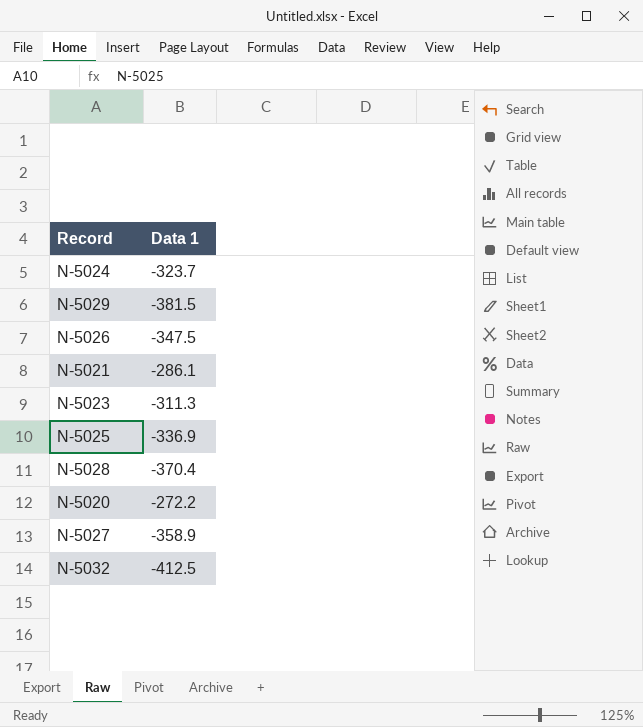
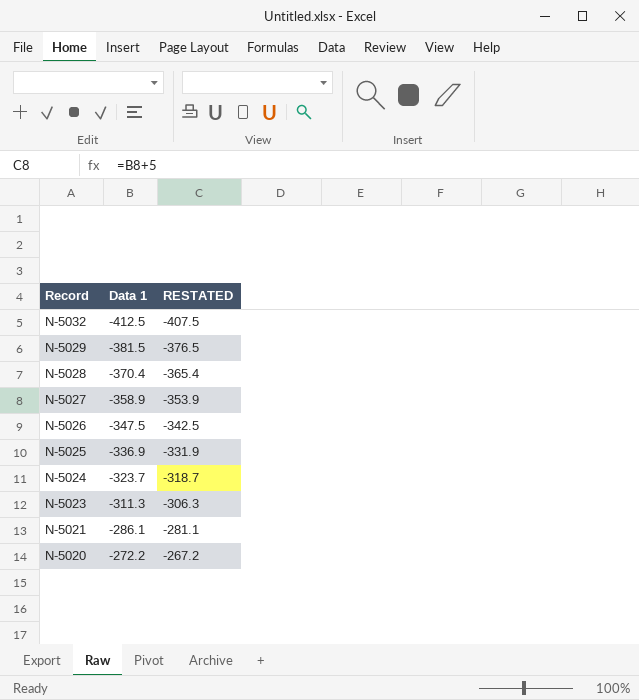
row order: none -> Record descending
column RESTATED | formula: none -> [Data 1] + 5

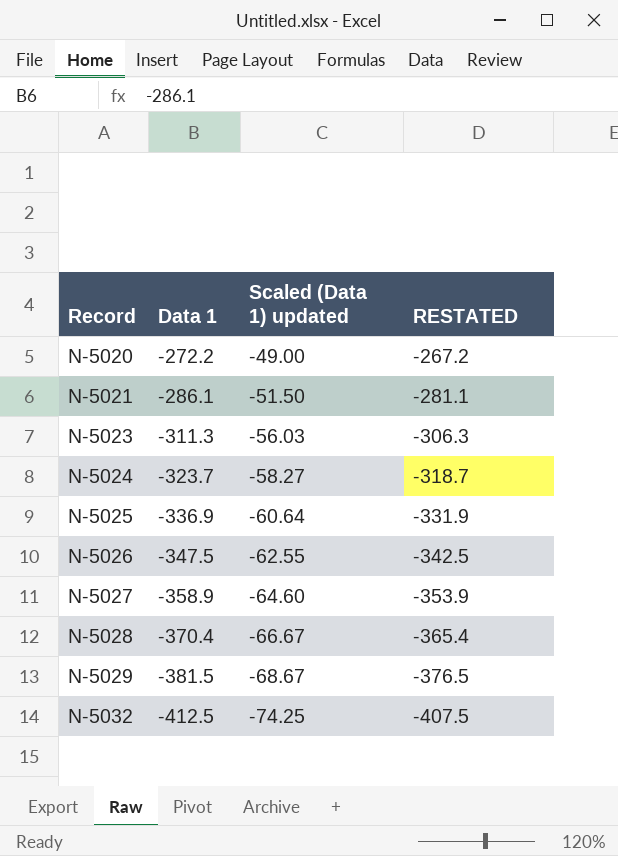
row order: Record descending -> Record ascending
column Scaled (Data 1) updated | formula: none -> [Data 1] * 0.18

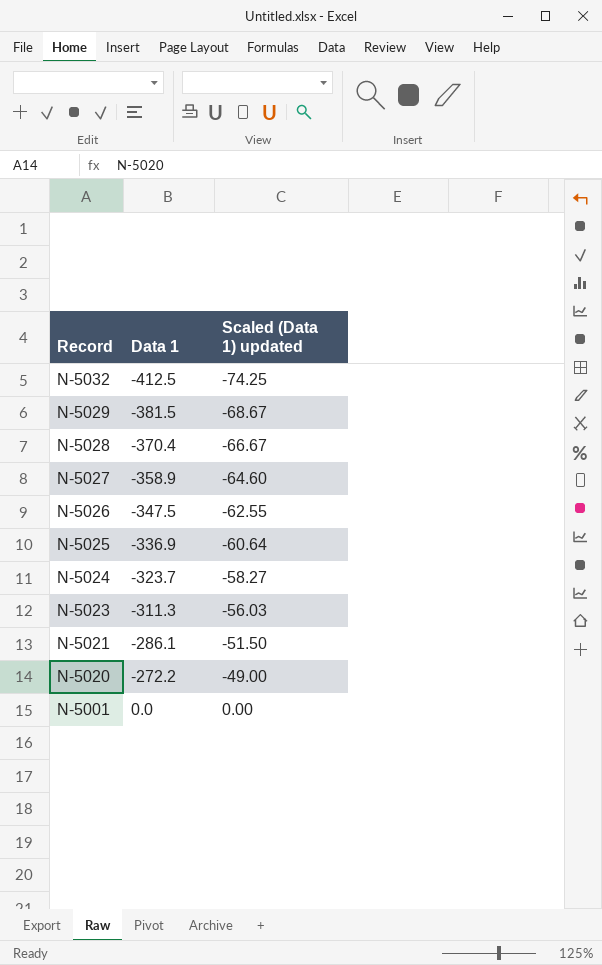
row order: Record ascending -> Record descending
column RESTATED | formula: [Data 1] + 5 -> none
row N-5001: none -> 0.0 | 0.00

